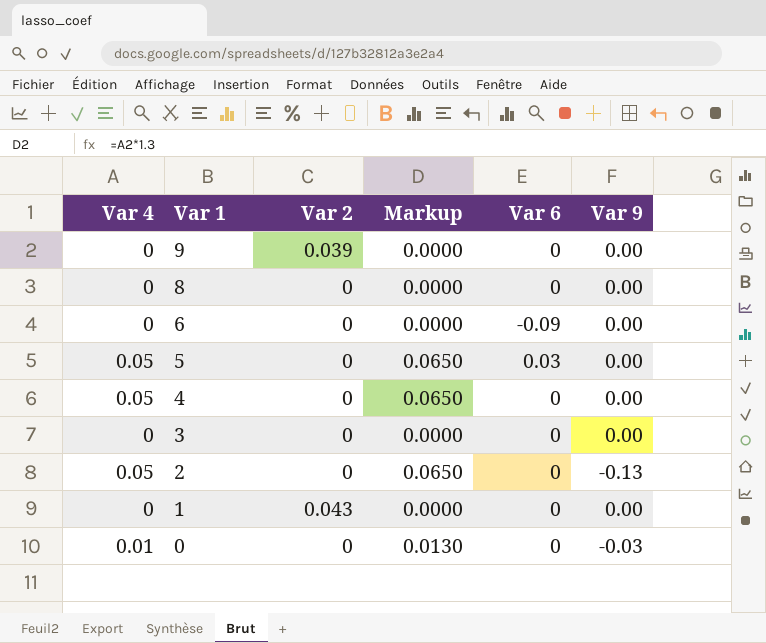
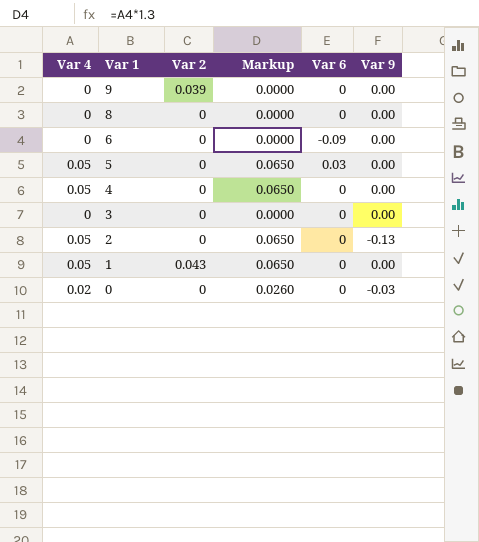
1 | Var 4: 0 -> 0.05
1 | Markup: 0.0000 -> 0.0650
0 | Var 4: 0.01 -> 0.02
0 | Markup: 0.0130 -> 0.0260

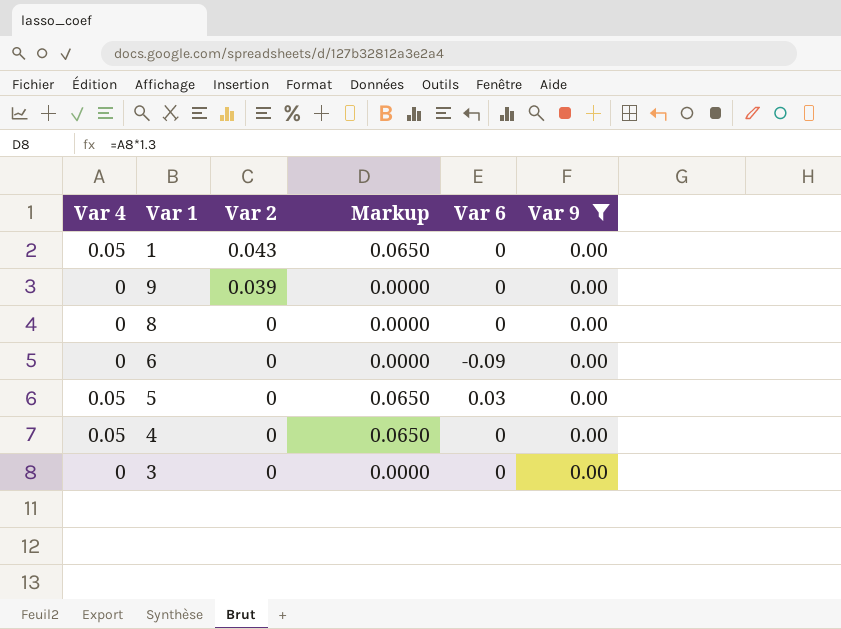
filter: none -> Var 9 = 0.00
row order: Var 1 descending -> Var 2 descending

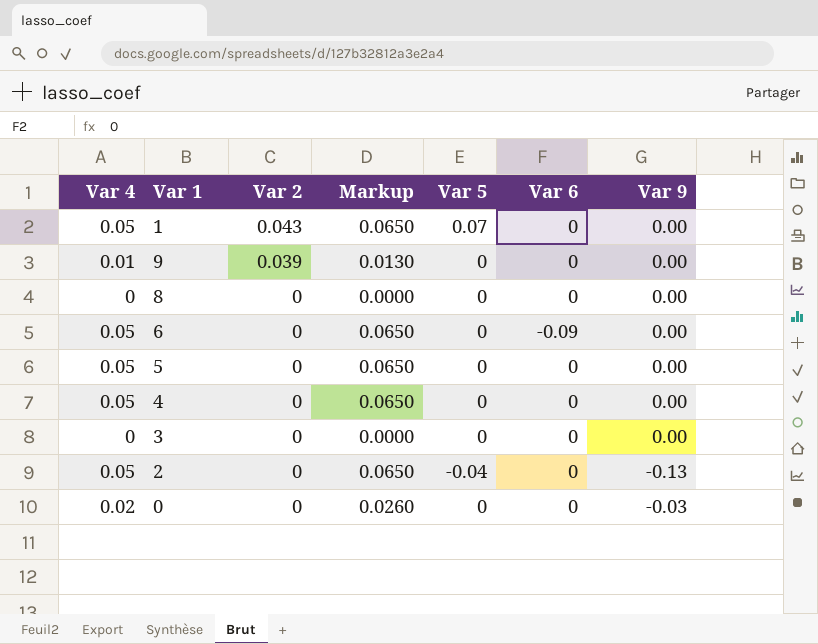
filter: Var 9 = 0.00 -> none
column Var 5 | position: none -> 5
9 | Var 4: 0 -> 0.01
9 | Markup: 0.0000 -> 0.0130
6 | Var 4: 0 -> 0.05
6 | Markup: 0.0000 -> 0.0650
5 | Var 6: 0.03 -> 0

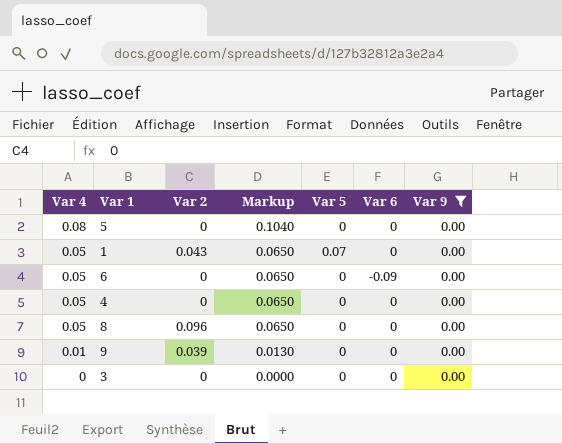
filter: none -> Var 9 = 0.00
row order: Var 2 descending -> Var 4 descending
5 | Var 4: 0.05 -> 0.08
5 | Markup: 0.0650 -> 0.1040
8 | Var 4: 0 -> 0.05
8 | Var 2: 0 -> 0.096
8 | Markup: 0.0000 -> 0.0650

